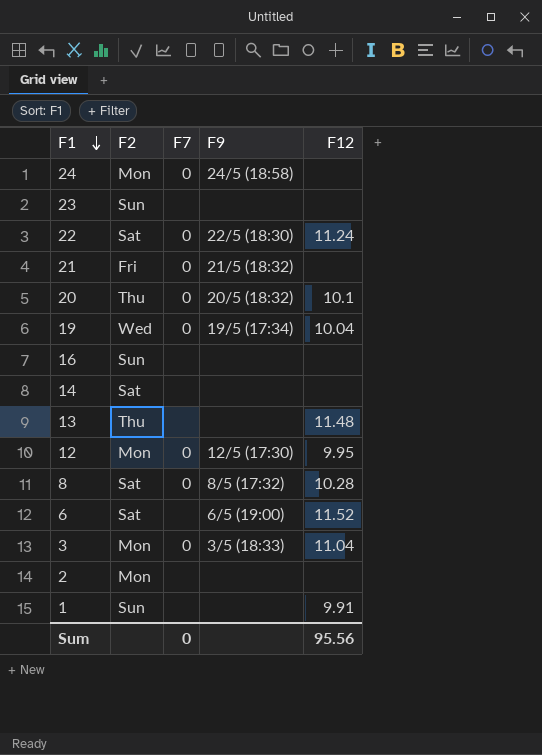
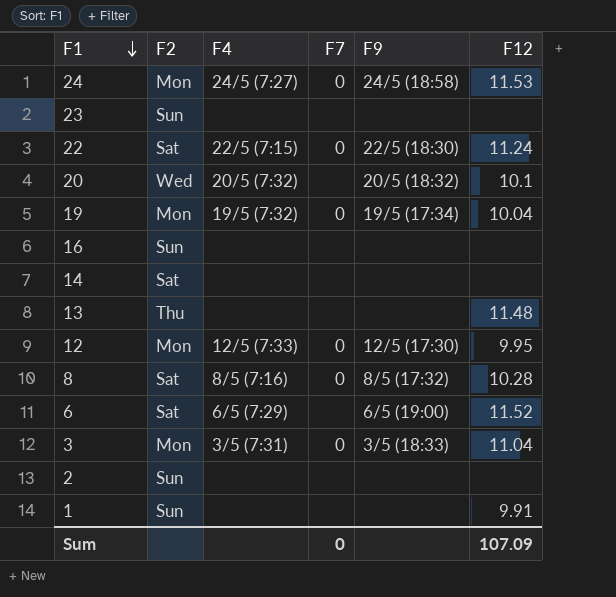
column F4 | position: none -> 3
row 21: Fri | 0 | 21/5 (18:32) | none -> none
24 | F12: none -> 11.53
20 | F2: Thu -> Wed
20 | F7: 0 -> none
19 | F2: Wed -> Mon
2 | F2: Mon -> Sun
Sum | F12: 95.56 -> 107.09

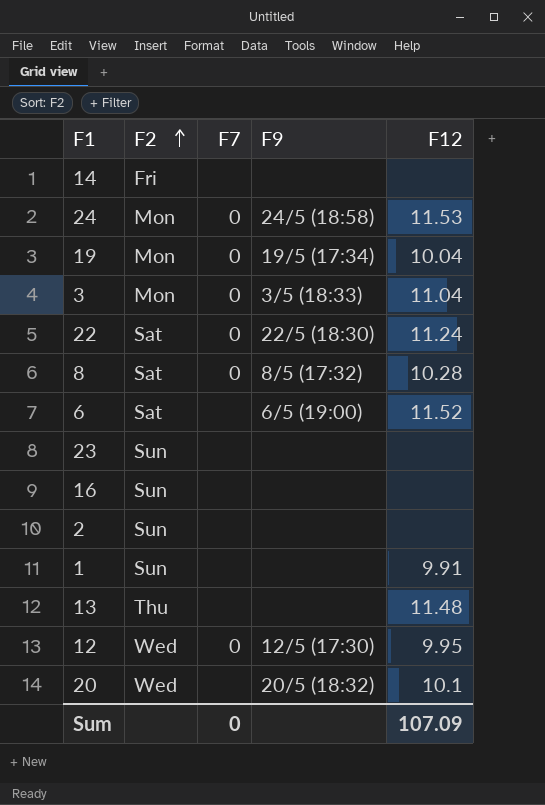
row order: F1 descending -> F2 ascending
column F4 | position: 3 -> none
14 | F2: Sat -> Fri
12 | F2: Mon -> Wed

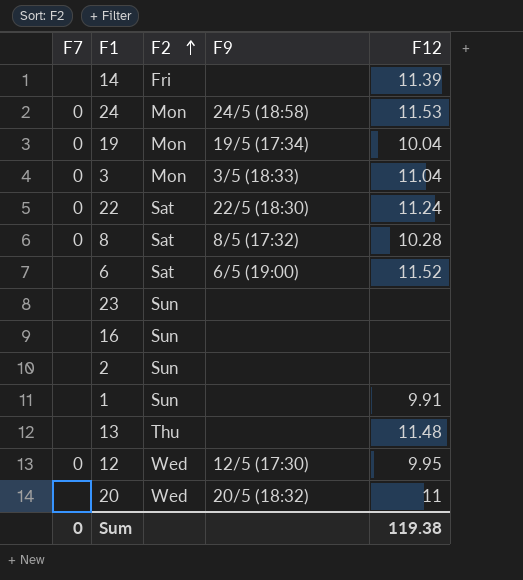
column F7 | position: 3 -> 1
14 | F12: none -> 11.39
20 | F12: 10.1 -> 11
Sum | F12: 107.09 -> 119.38

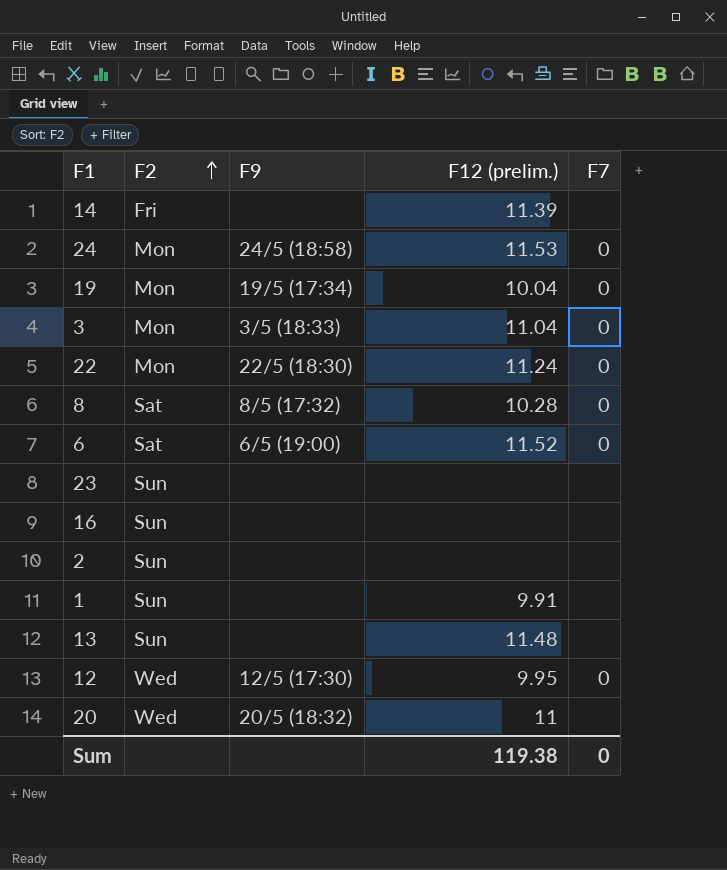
column name: F12 -> F12 (prelim.)
column F7 | position: 1 -> 5
22 | F2: Sat -> Mon
6 | F7: none -> 0
13 | F2: Thu -> Sun

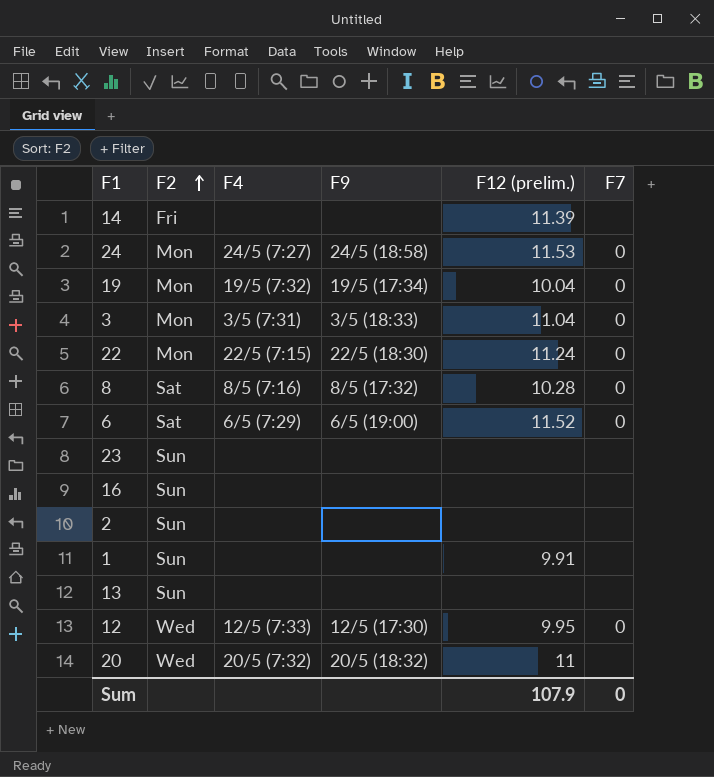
column F4 | position: none -> 3
13 | F12 (prelim.): 11.48 -> none
Sum | F12 (prelim.): 119.38 -> 107.9

